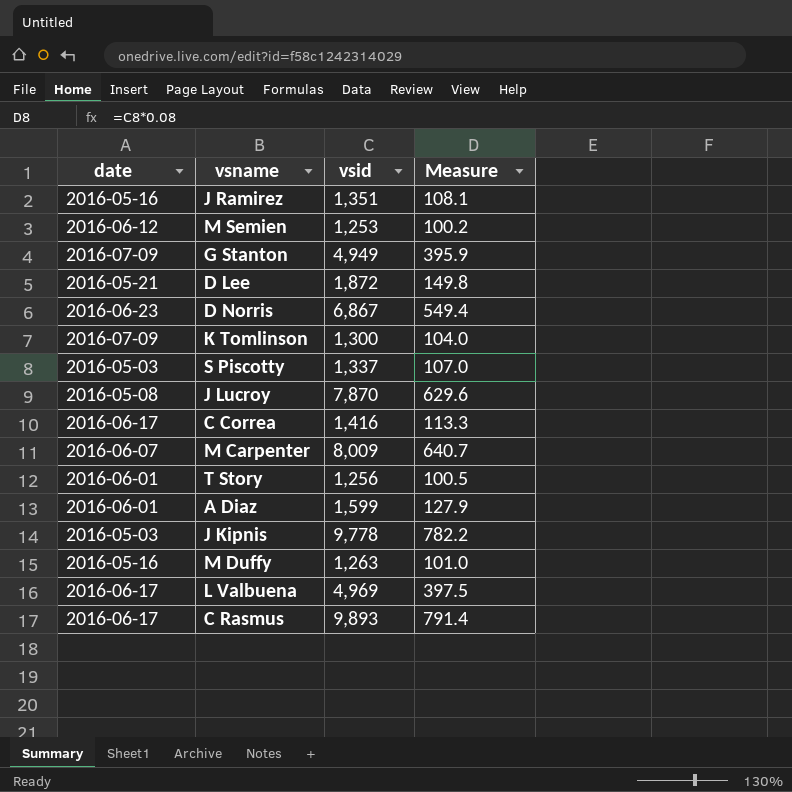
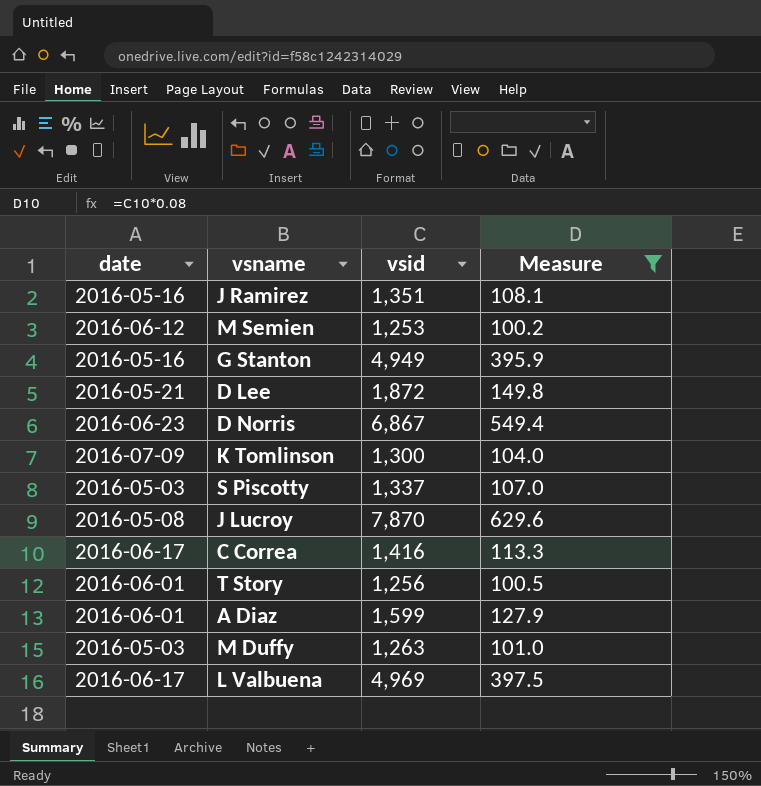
filter: none -> Measure <= 629.6
G Stanton | date: 2016-07-09 -> 2016-05-16
M Duffy | date: 2016-05-16 -> 2016-05-03

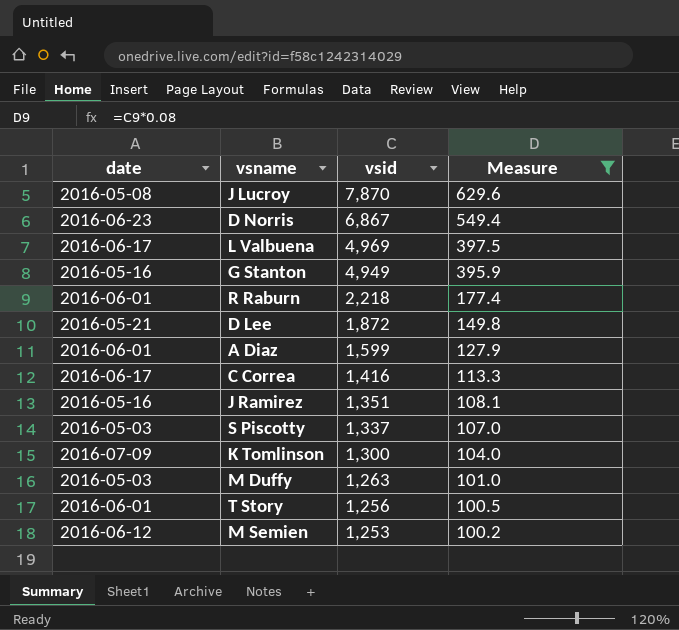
row order: none -> vsid descending
row R Raburn: none -> 2016-06-01 | 2,218 | 177.4

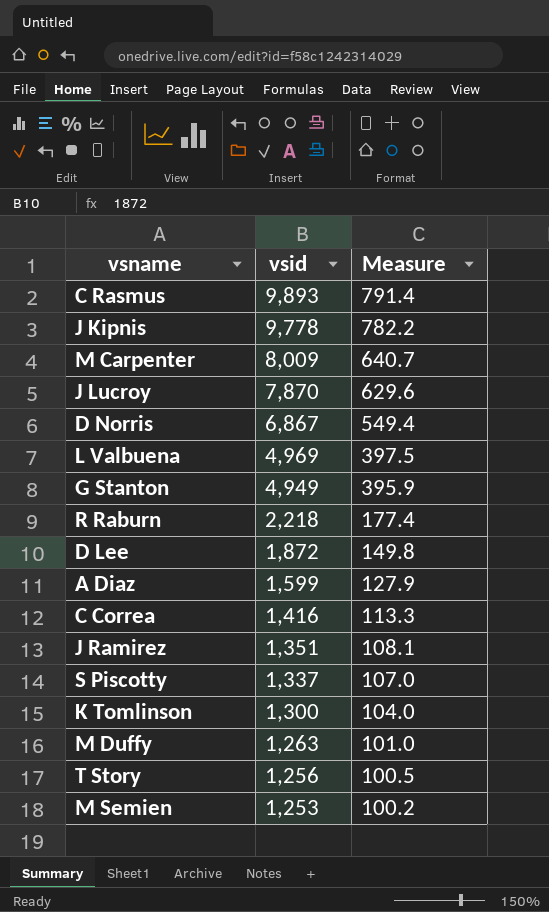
filter: Measure <= 629.6 -> none
column date | position: 1 -> none

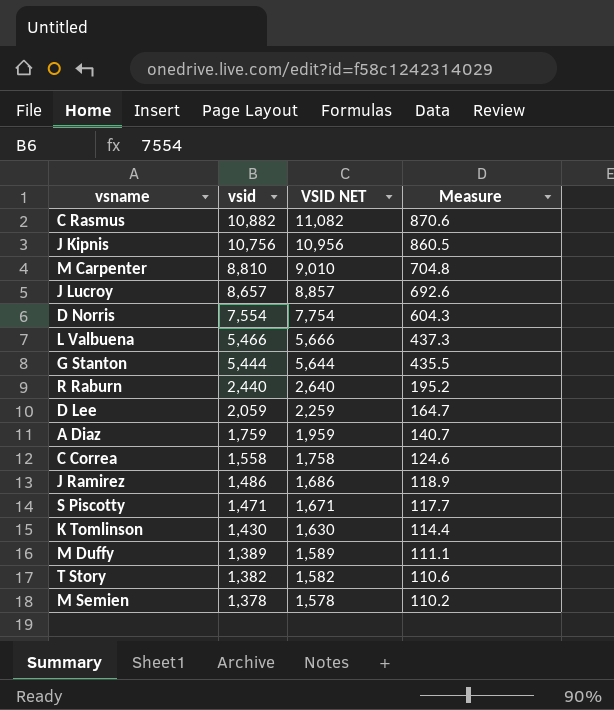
column VSID NET | formula: none -> [vsid] + 200
C Rasmus | vsid: 9,893 -> 10,882
C Rasmus | Measure: 791.4 -> 870.6
J Kipnis | vsid: 9,778 -> 10,756
J Kipnis | Measure: 782.2 -> 860.5
M Carpenter | vsid: 8,009 -> 8,810
M Carpenter | Measure: 640.7 -> 704.8
J Lucroy | vsid: 7,870 -> 8,657
J Lucroy | Measure: 629.6 -> 692.6
D Norris | vsid: 6,867 -> 7,554
D Norris | Measure: 549.4 -> 604.3
L Valbuena | vsid: 4,969 -> 5,466
L Valbuena | Measure: 397.5 -> 437.3
G Stanton | vsid: 4,949 -> 5,444
G Stanton | Measure: 395.9 -> 435.5
R Raburn | vsid: 2,218 -> 2,440
R Raburn | Measure: 177.4 -> 195.2
D Lee | vsid: 1,872 -> 2,059
D Lee | Measure: 149.8 -> 164.7
A Diaz | vsid: 1,599 -> 1,759
A Diaz | Measure: 127.9 -> 140.7
C Correa | vsid: 1,416 -> 1,558
C Correa | Measure: 113.3 -> 124.6
J Ramirez | vsid: 1,351 -> 1,486
J Ramirez | Measure: 108.1 -> 118.9
S Piscotty | vsid: 1,337 -> 1,471
S Piscotty | Measure: 107.0 -> 117.7
K Tomlinson | vsid: 1,300 -> 1,430
K Tomlinson | Measure: 104.0 -> 114.4
M Duffy | vsid: 1,263 -> 1,389
M Duffy | Measure: 101.0 -> 111.1
T Story | vsid: 1,256 -> 1,382
T Story | Measure: 100.5 -> 110.6
M Semien | vsid: 1,253 -> 1,378
M Semien | Measure: 100.2 -> 110.2

